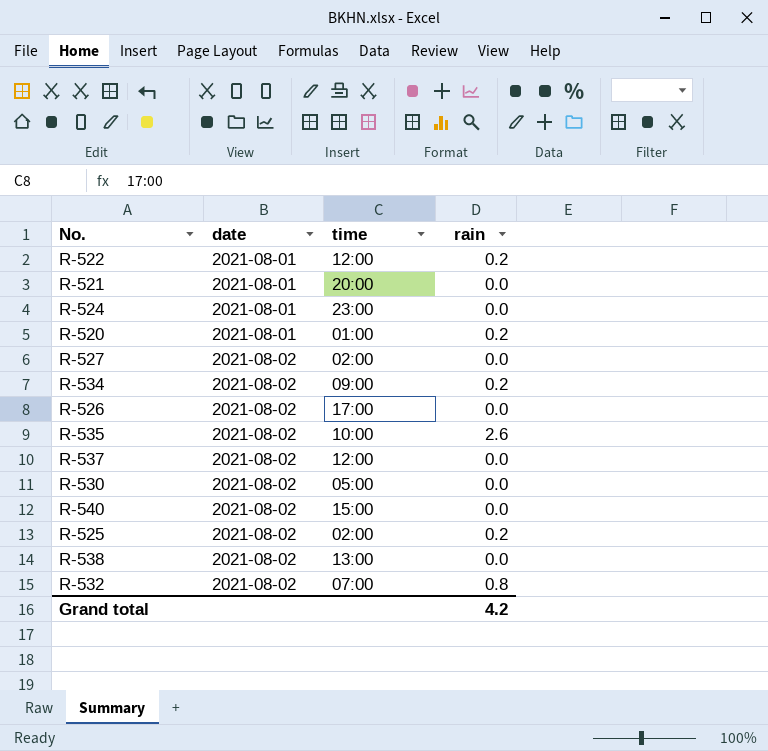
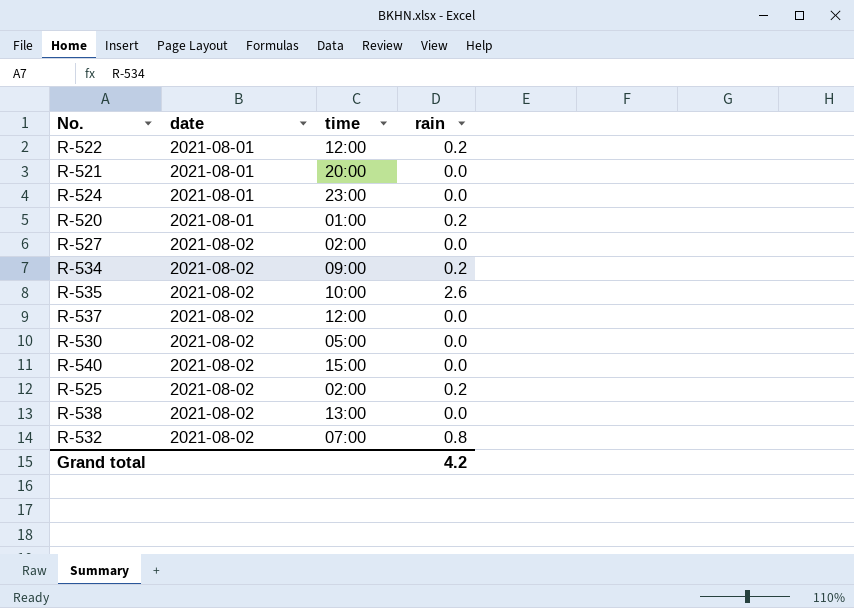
row R-526: 2021-08-02 | 17:00 | 0.0 -> none

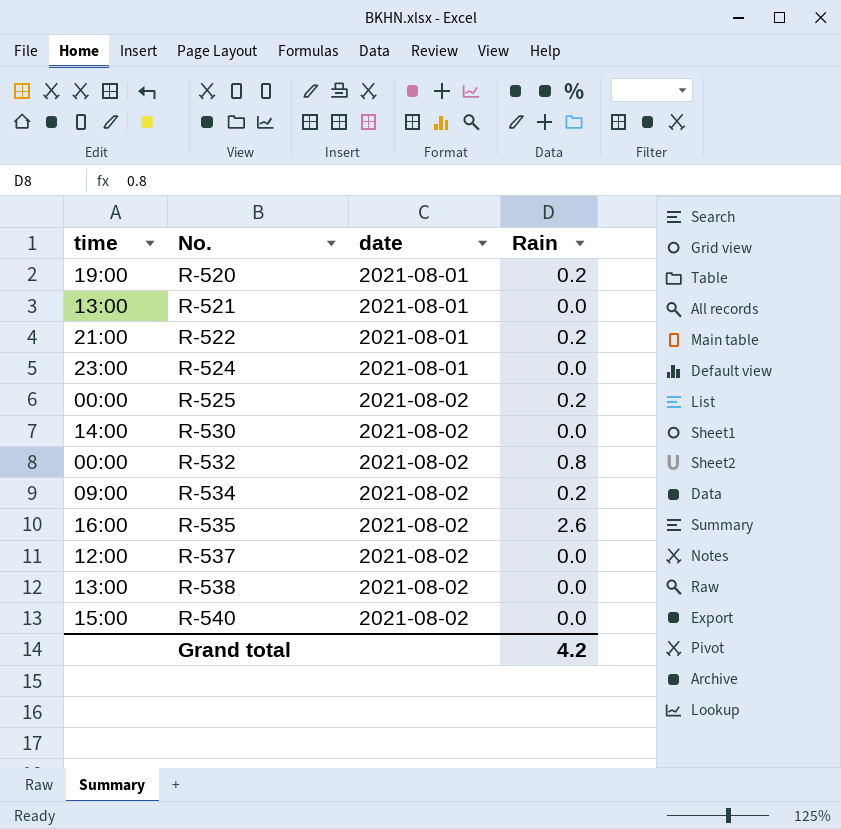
row order: date ascending -> No. ascending
column time | position: 3 -> 1
column name: rain -> Rain
row R-527: 2021-08-02 | 02:00 | 0.0 -> none
R-520 | time: 01:00 -> 19:00
R-521 | time: 20:00 -> 13:00
R-522 | time: 12:00 -> 21:00
R-525 | time: 02:00 -> 00:00
R-530 | time: 05:00 -> 14:00
R-532 | time: 07:00 -> 00:00
R-535 | time: 10:00 -> 16:00

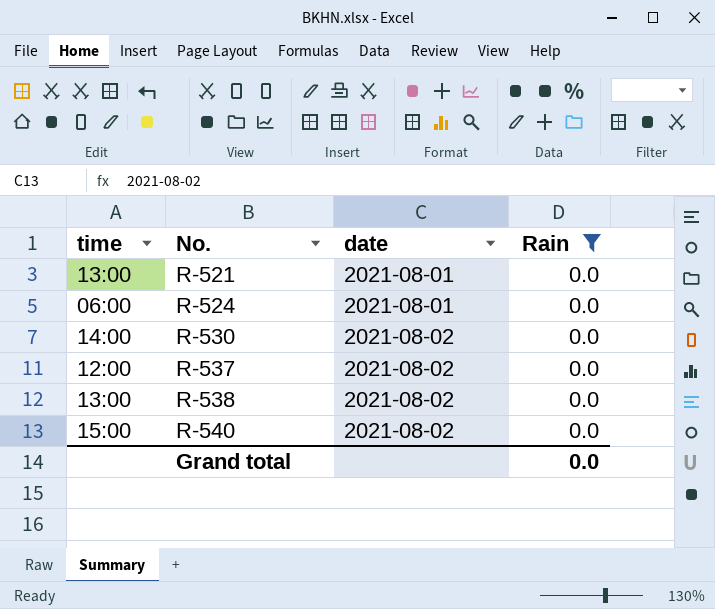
filter: none -> Rain = 0.0
R-524 | time: 23:00 -> 06:00
Grand total | Rain: 4.2 -> 0.0

